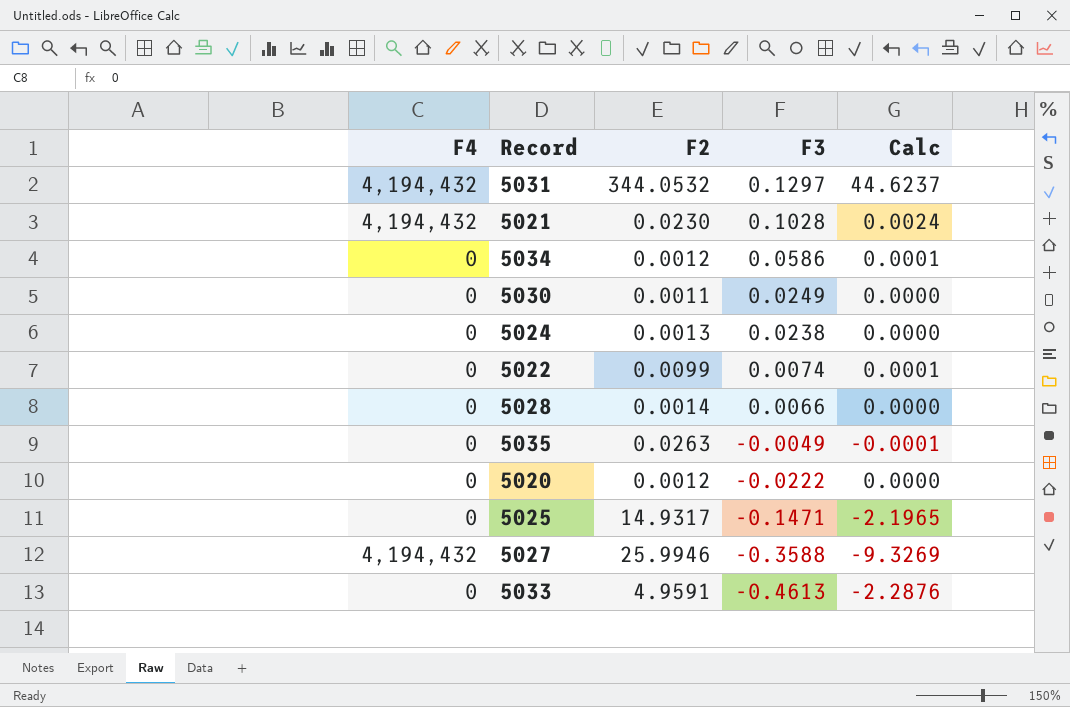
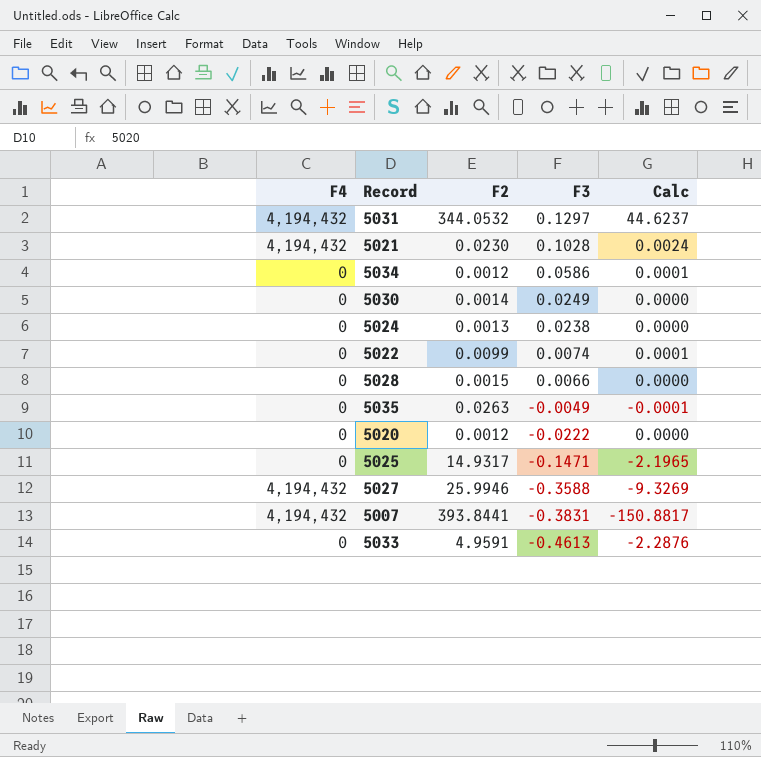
5030 | F2: 0.0011 -> 0.0014
5028 | F2: 0.0014 -> 0.0015
row 5007: none -> 4,194,432 | 393.8441 | -0.3831 | -150.8817

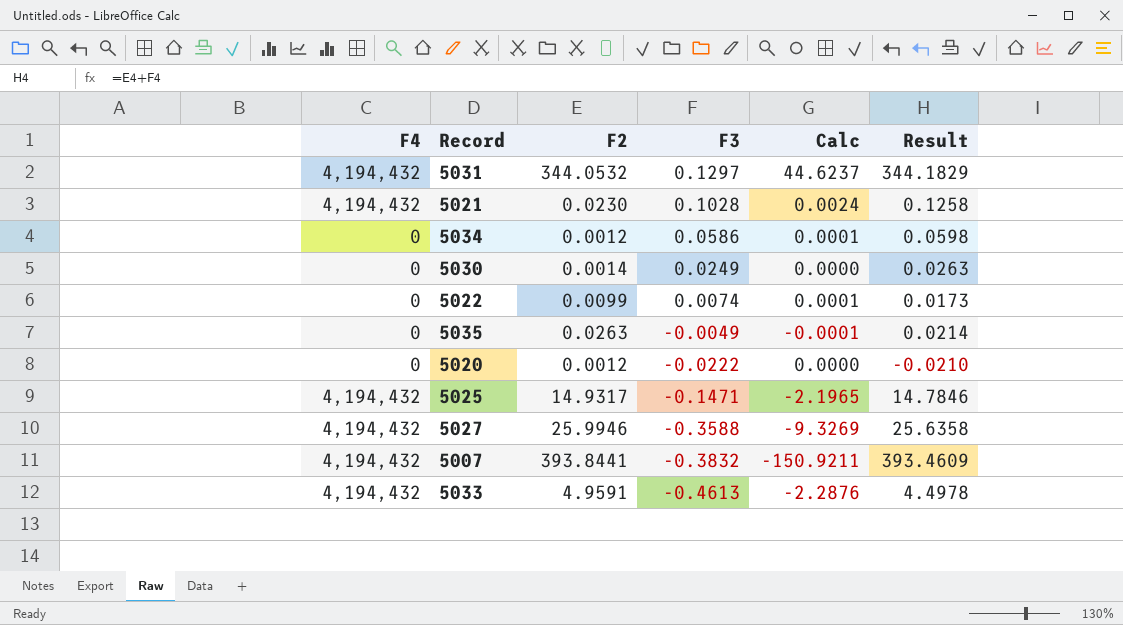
column Result | formula: none -> [F2] + [F3]
row 5024: 0 | 0.0013 | 0.0238 | 0.0000 -> none
row 5028: 0 | 0.0015 | 0.0066 | 0.0000 -> none
5025 | F4: 0 -> 4,194,432
5007 | F3: -0.3831 -> -0.3832
5007 | Calc: -150.8817 -> -150.9211
5033 | F4: 0 -> 4,194,432

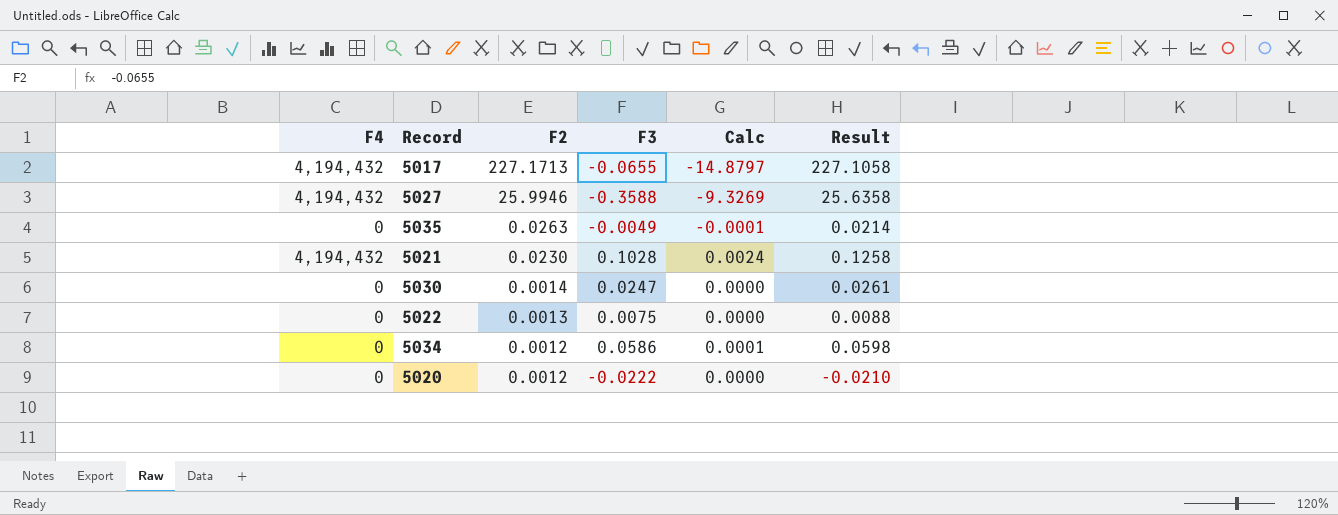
row order: F3 descending -> F2 descending
row 5031: 4,194,432 | 344.0532 | 0.1297 | 44.6237 | 344.1829 -> none
row 5025: 4,194,432 | 14.9317 | -0.1471 | -2.1965 | 14.7846 -> none
row 5007: 4,194,432 | 393.8441 | -0.3832 | -150.9211 | 393.4609 -> none
row 5033: 4,194,432 | 4.9591 | -0.4613 | -2.2876 | 4.4978 -> none
row 5017: none -> 4,194,432 | 227.1713 | -0.0655 | -14.8797 | 227.1058
5030 | F3: 0.0249 -> 0.0247
5030 | Result: 0.0263 -> 0.0261
5022 | F2: 0.0099 -> 0.0013
5022 | F3: 0.0074 -> 0.0075
5022 | Calc: 0.0001 -> 0.0000
5022 | Result: 0.0173 -> 0.0088

